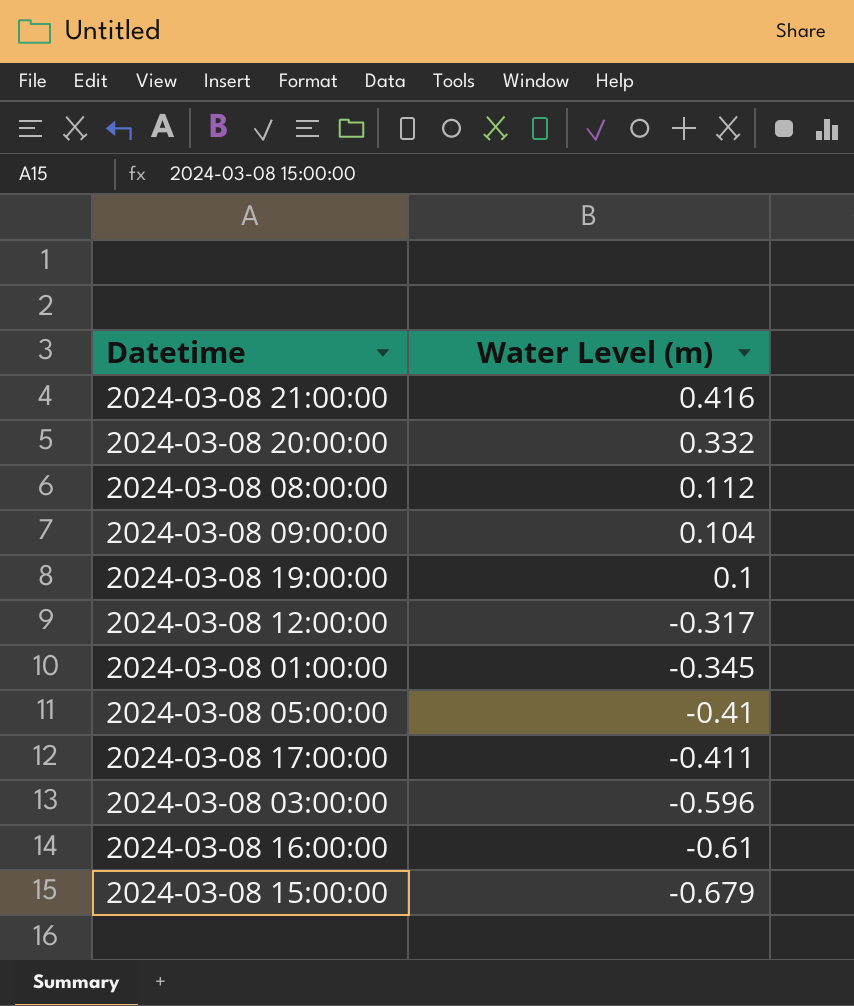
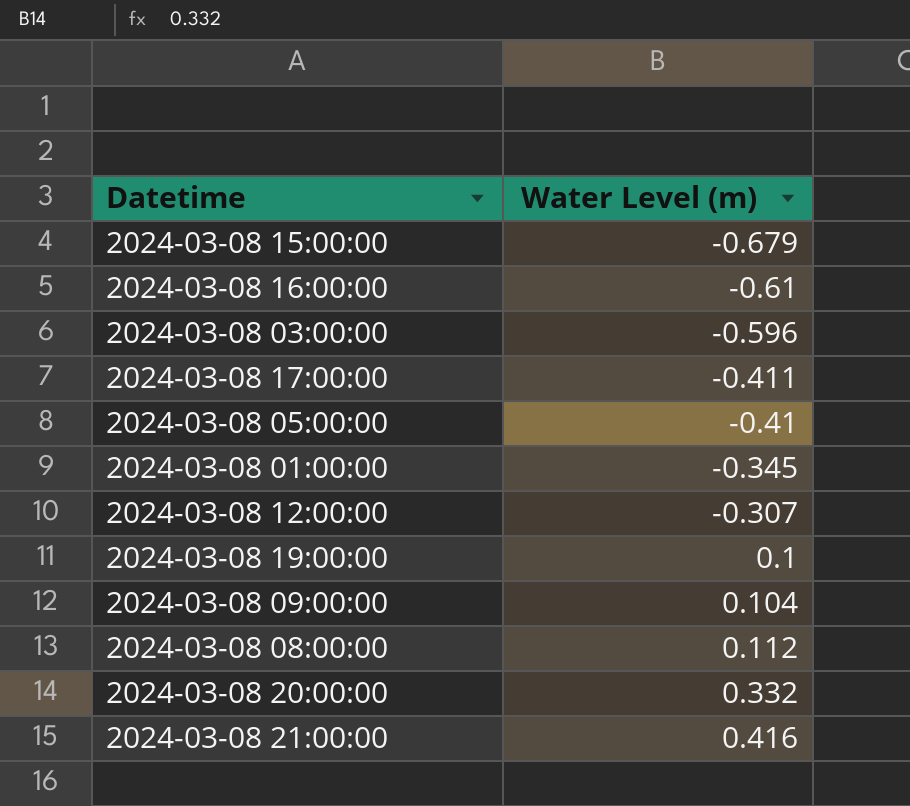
row order: Water Level (m) descending -> Water Level (m) ascending
2024-03-08 12:00:00 | Water Level (m): -0.317 -> -0.307

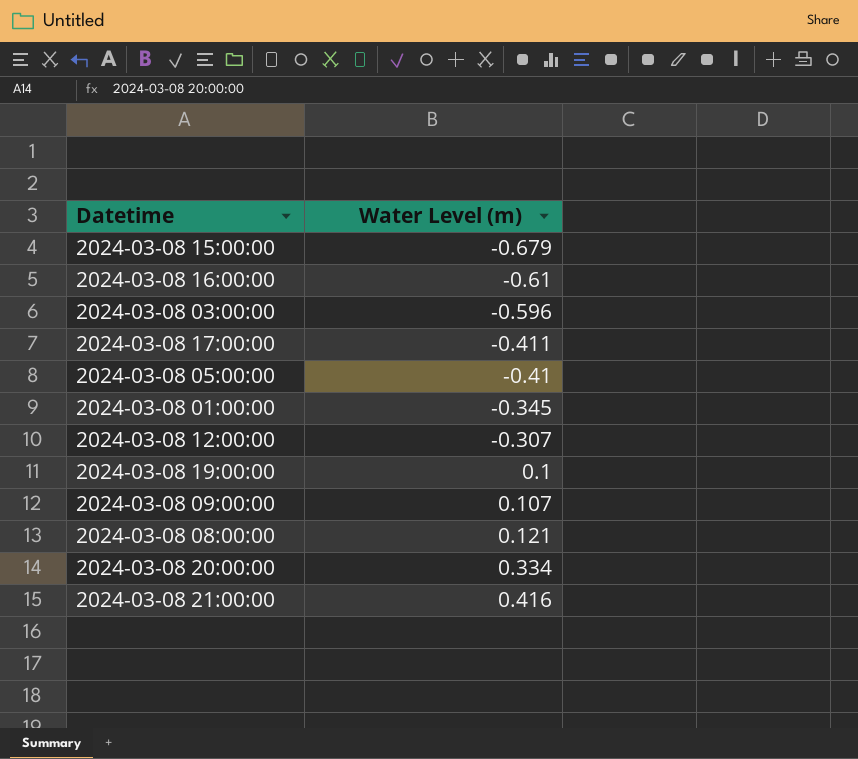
2024-03-08 09:00:00 | Water Level (m): 0.104 -> 0.107
2024-03-08 08:00:00 | Water Level (m): 0.112 -> 0.121
2024-03-08 20:00:00 | Water Level (m): 0.332 -> 0.334

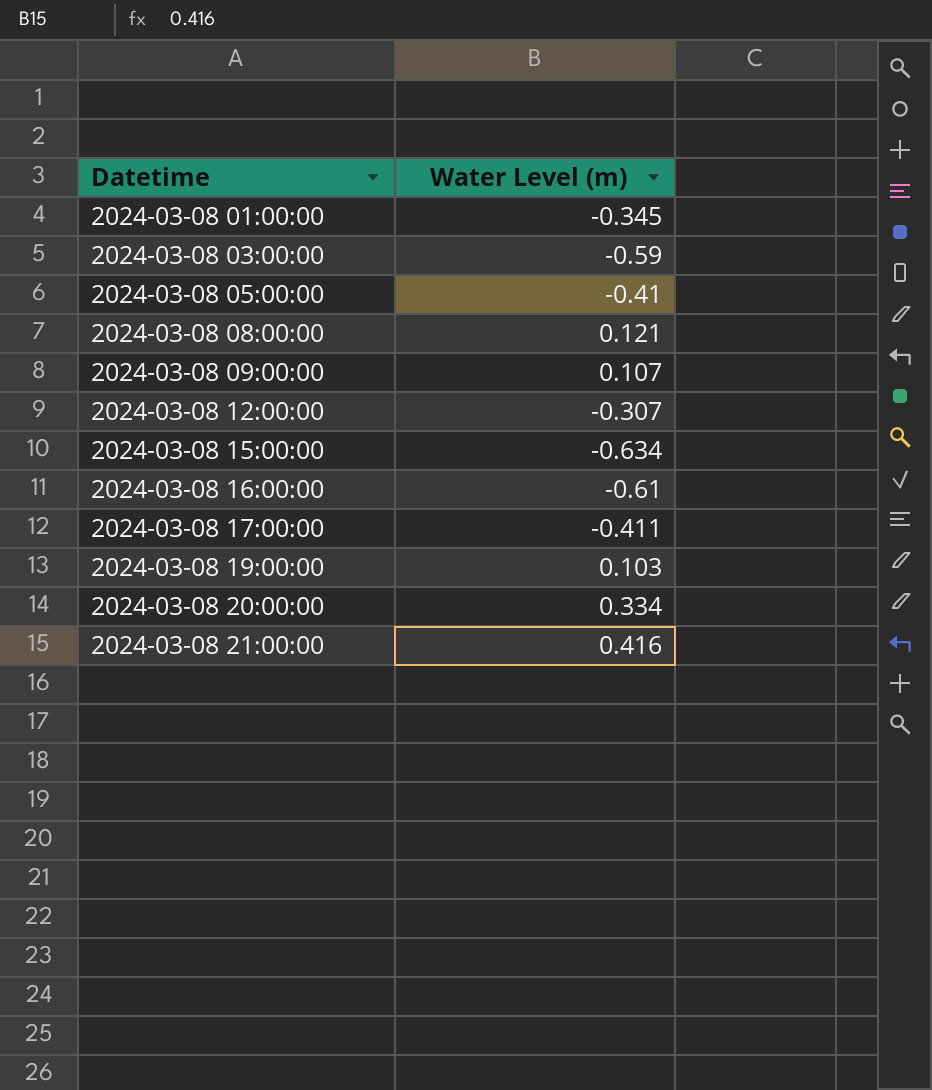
row order: Water Level (m) ascending -> Datetime ascending
2024-03-08 03:00:00 | Water Level (m): -0.596 -> -0.59
2024-03-08 15:00:00 | Water Level (m): -0.679 -> -0.634
2024-03-08 19:00:00 | Water Level (m): 0.1 -> 0.103

